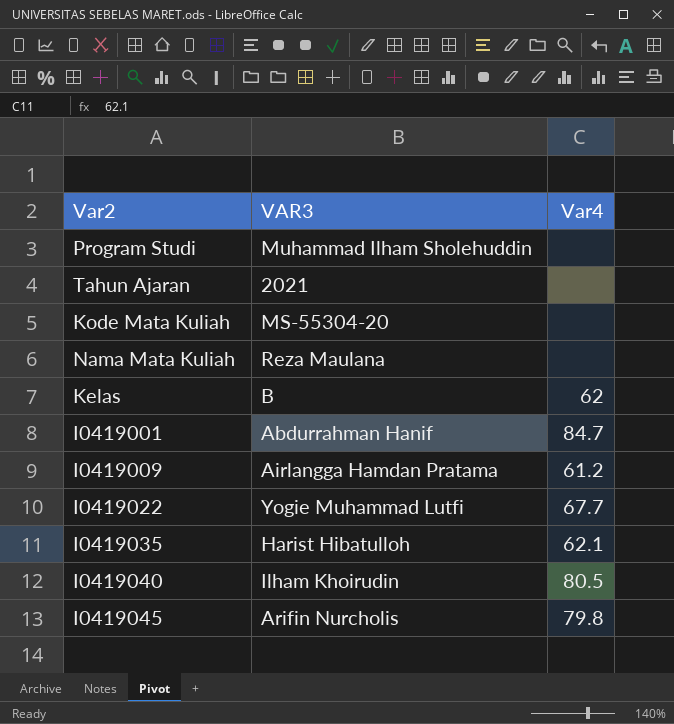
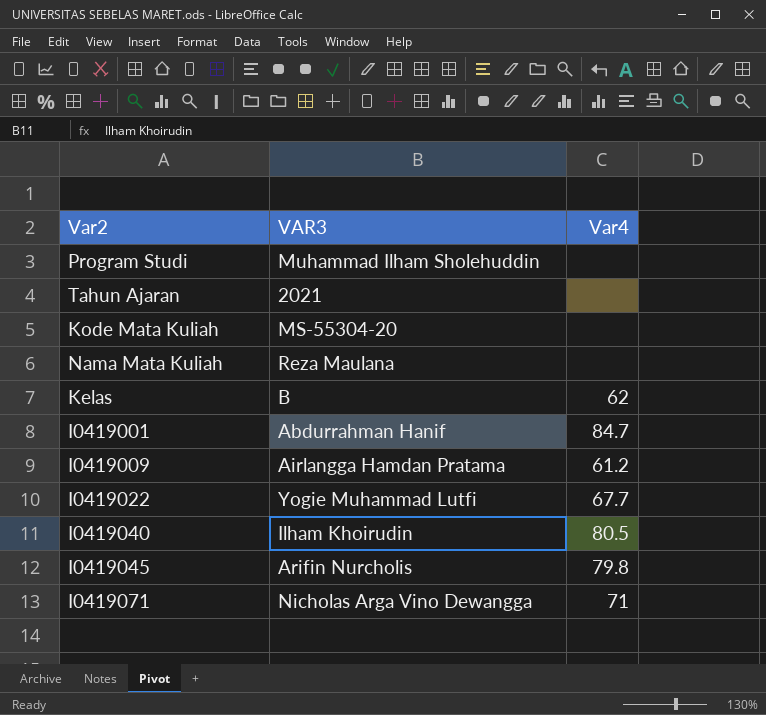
row I0419035: Harist Hibatulloh | 62.1 -> none
row I0419071: none -> Nicholas Arga Vino Dewangga | 71

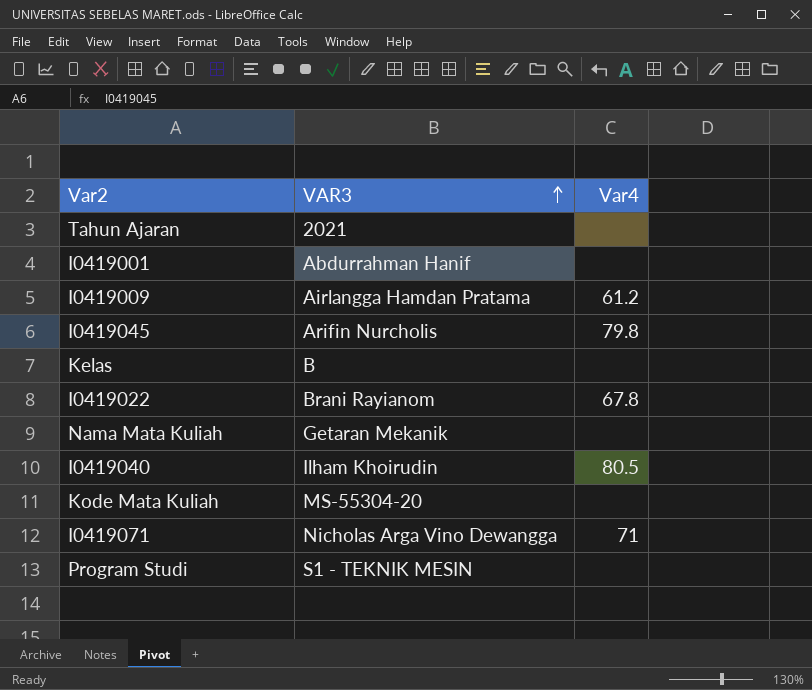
row order: none -> VAR3 ascending
I0419001 | Var4: 84.7 -> none
Kelas | Var4: 62 -> none
I0419022 | VAR3: Yogie Muhammad Lutfi -> Brani Rayianom
I0419022 | Var4: 67.7 -> 67.8
Nama Mata Kuliah | VAR3: Reza Maulana -> Getaran Mekanik
Program Studi | VAR3: Muhammad Ilham Sholehuddin -> S1 - TEKNIK MESIN

